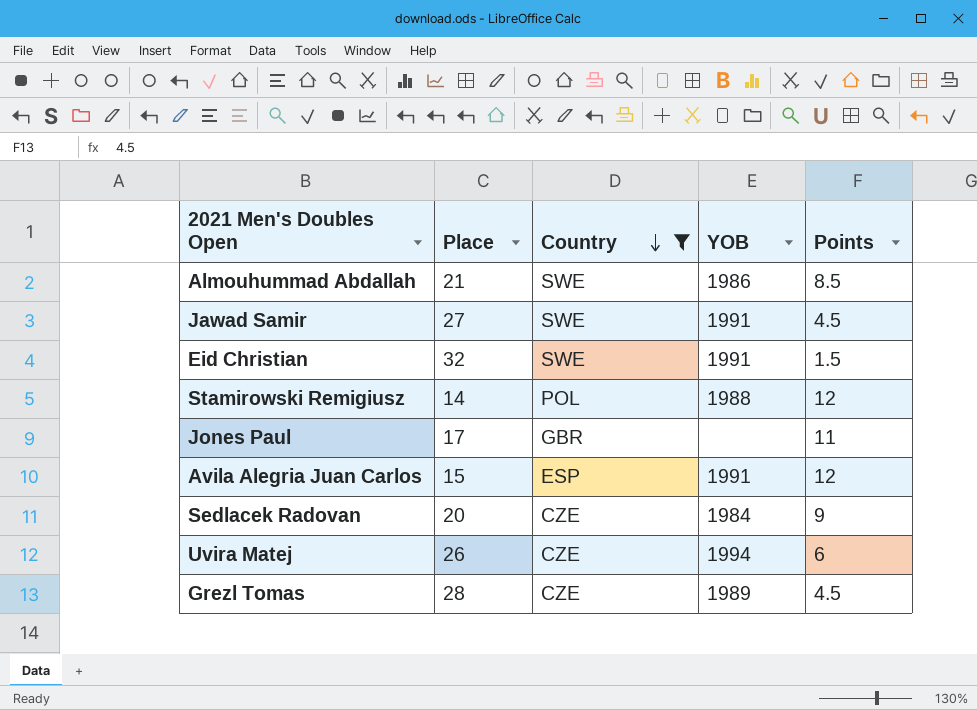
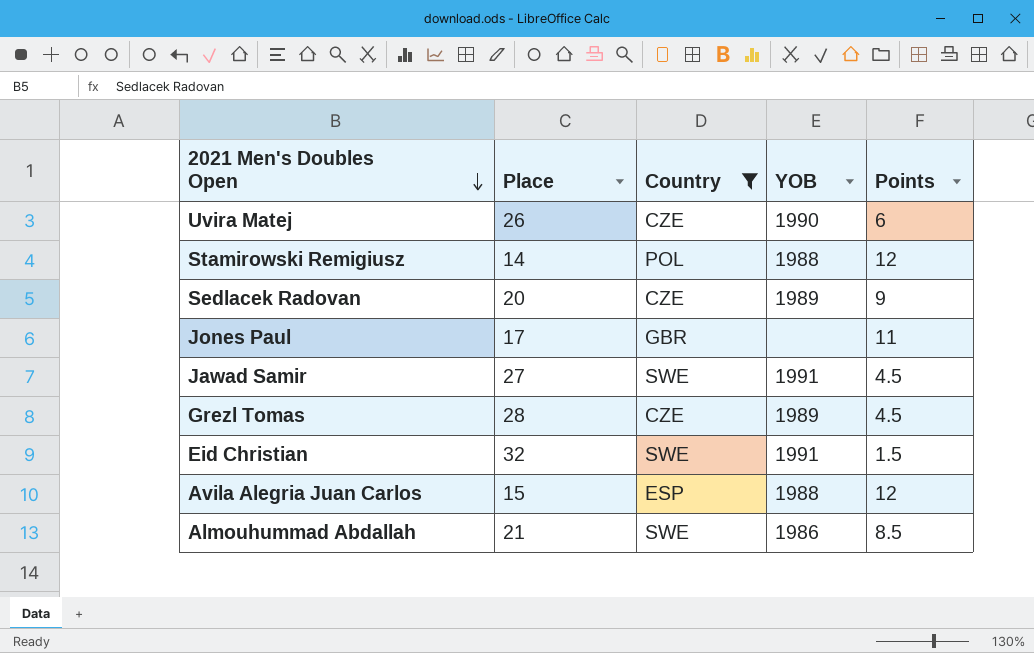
row order: Country descending -> 2021 Men's Doubles Open descending
Uvira Matej | YOB: 1994 -> 1990
Sedlacek Radovan | YOB: 1984 -> 1989
Avila Alegria Juan Carlos | YOB: 1991 -> 1988

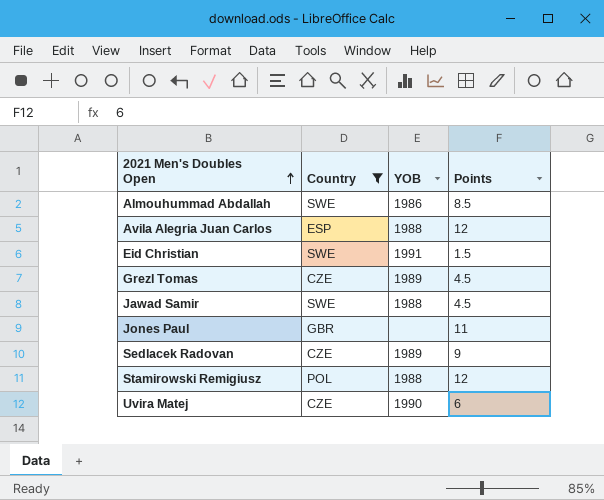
row order: 2021 Men's Doubles Open descending -> 2021 Men's Doubles Open ascending
column Place | position: 2 -> none
Jawad Samir | YOB: 1991 -> 1988

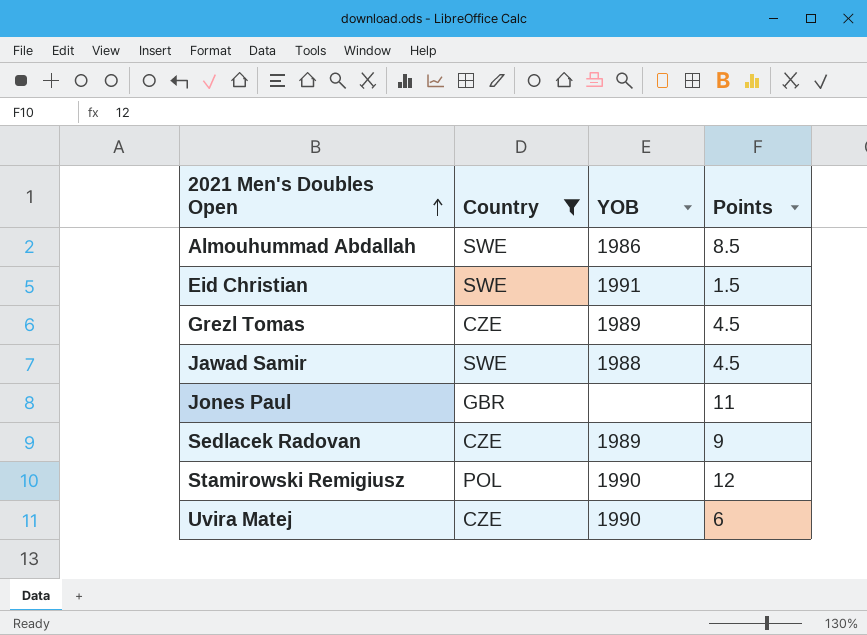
row Avila Alegria Juan Carlos: ESP | 1988 | 12 -> none
Stamirowski Remigiusz | YOB: 1988 -> 1990

